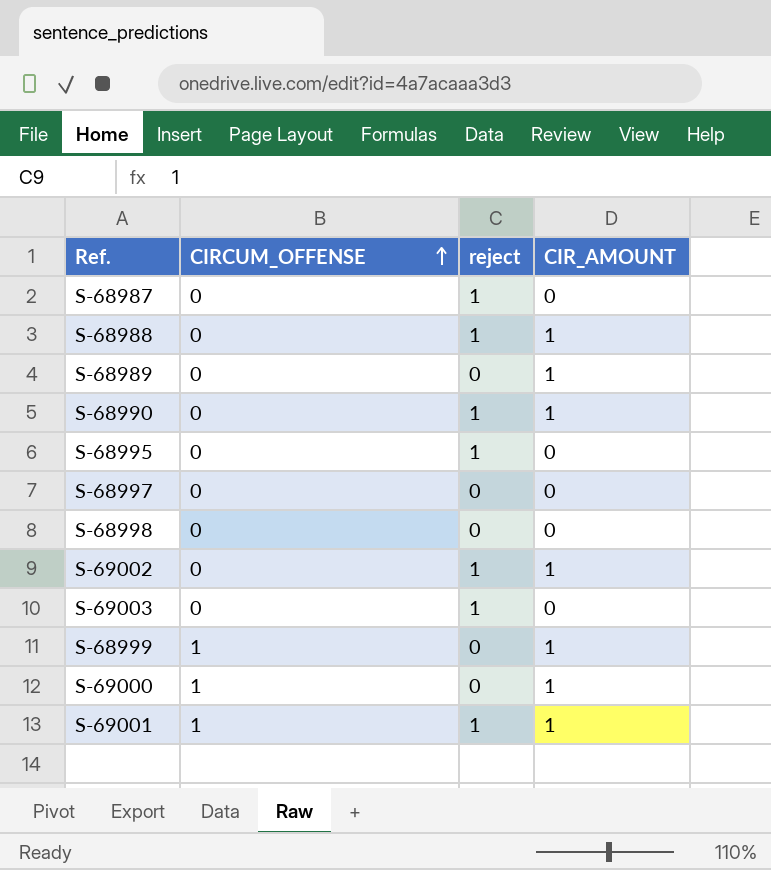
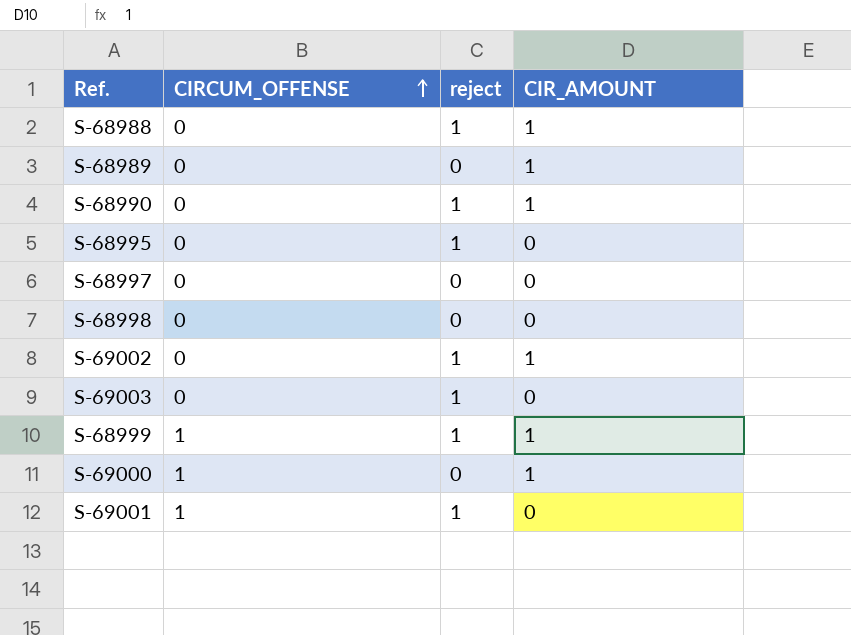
row S-68987: 0 | 1 | 0 -> none
S-68999 | reject: 0 -> 1
S-69001 | CIR_AMOUNT: 1 -> 0

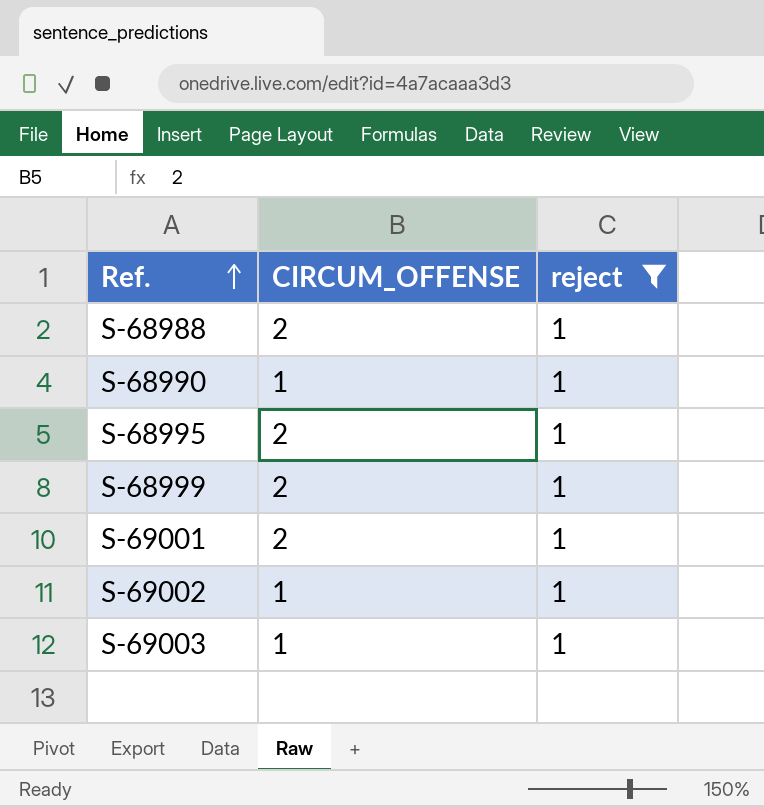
filter: none -> reject = 1
row order: CIRCUM_OFFENSE ascending -> Ref. ascending
column CIR_AMOUNT | position: 4 -> none
S-68988 | CIRCUM_OFFENSE: 0 -> 2
S-68990 | CIRCUM_OFFENSE: 0 -> 1
S-68995 | CIRCUM_OFFENSE: 0 -> 2
S-68999 | CIRCUM_OFFENSE: 1 -> 2
S-69001 | CIRCUM_OFFENSE: 1 -> 2
S-69002 | CIRCUM_OFFENSE: 0 -> 1
S-69003 | CIRCUM_OFFENSE: 0 -> 1

